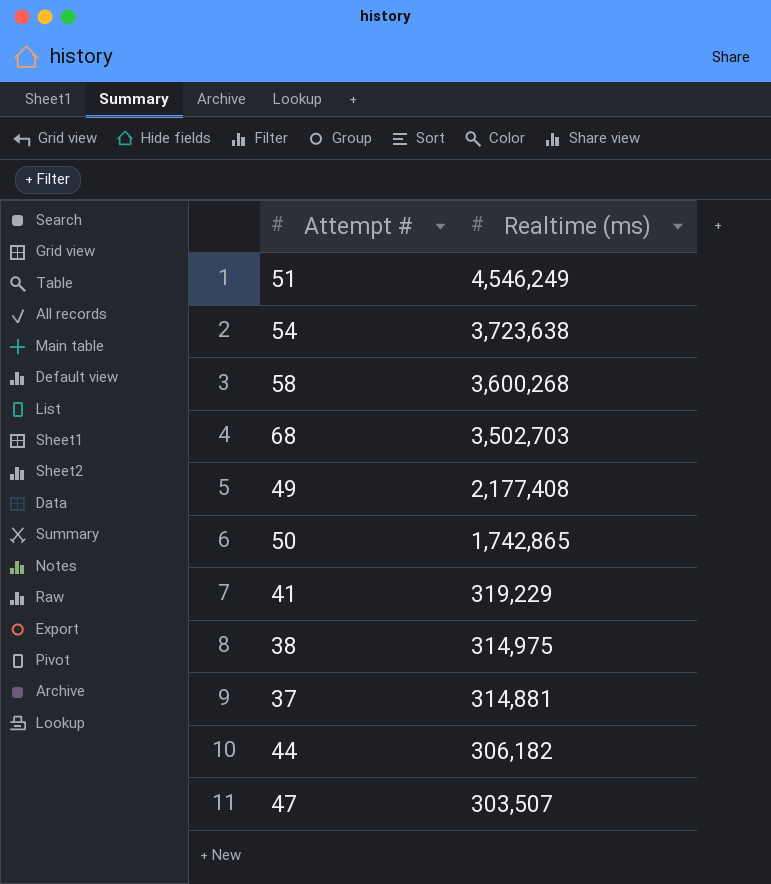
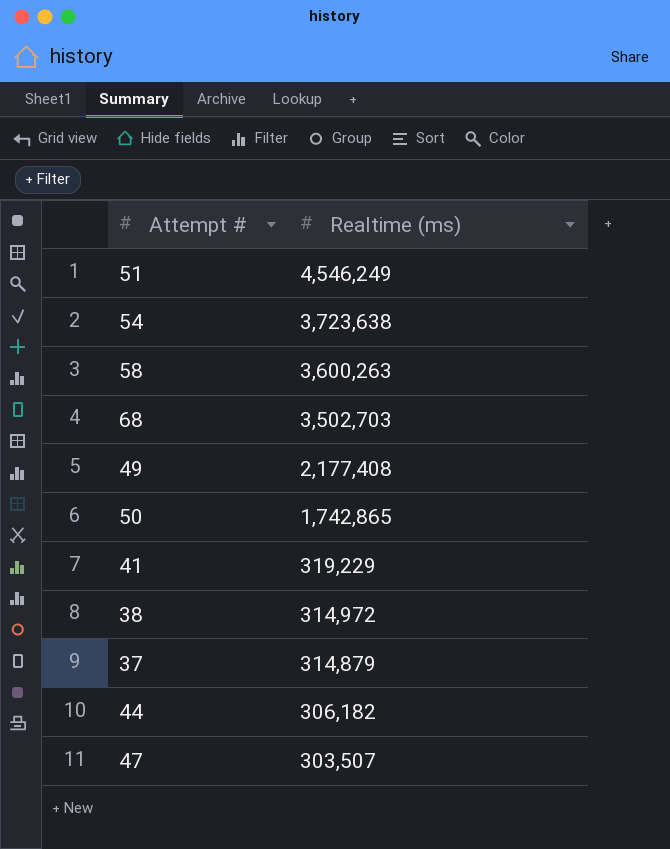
58 | Realtime (ms): 3,600,268 -> 3,600,263
38 | Realtime (ms): 314,975 -> 314,972
37 | Realtime (ms): 314,881 -> 314,879

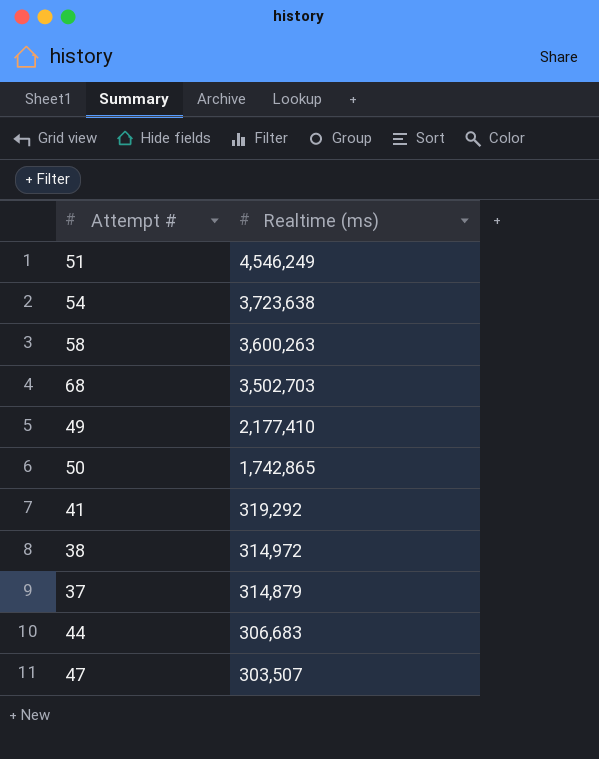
49 | Realtime (ms): 2,177,408 -> 2,177,410
41 | Realtime (ms): 319,229 -> 319,292
44 | Realtime (ms): 306,182 -> 306,683

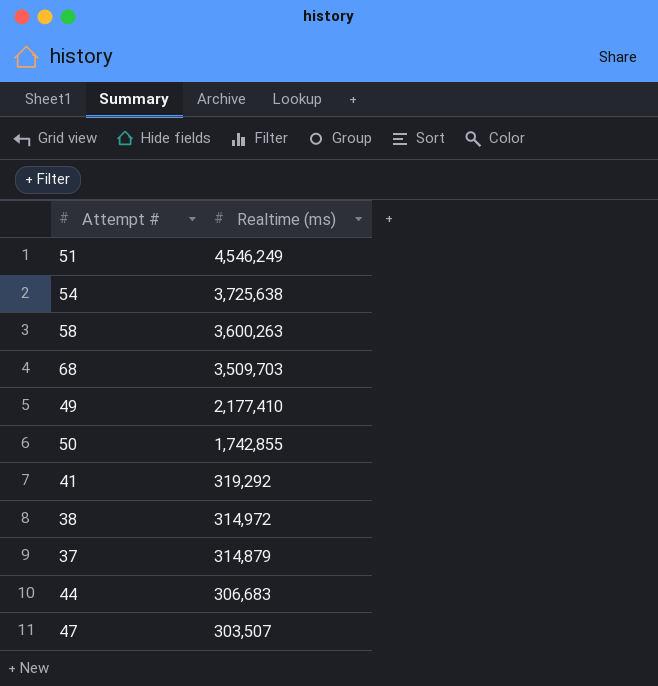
54 | Realtime (ms): 3,723,638 -> 3,725,638
68 | Realtime (ms): 3,502,703 -> 3,509,703
50 | Realtime (ms): 1,742,865 -> 1,742,855

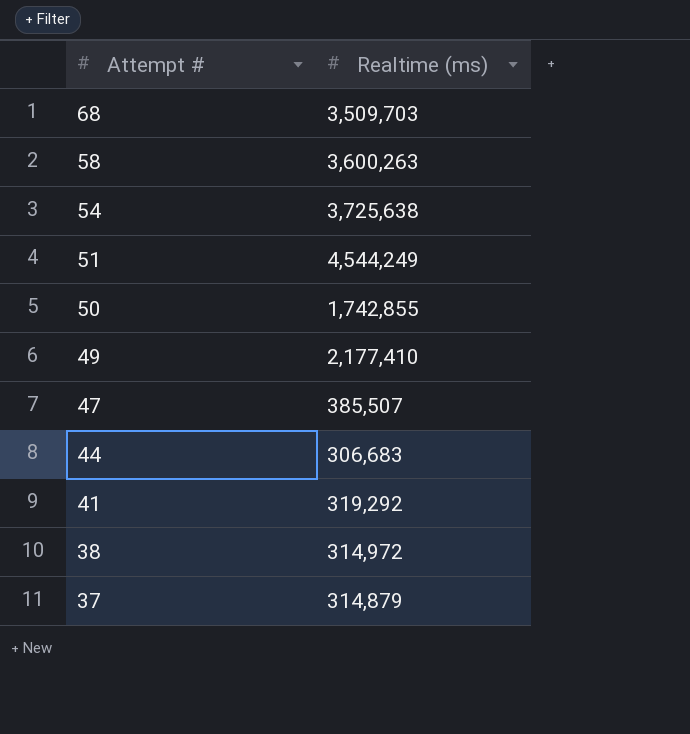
row order: Realtime (ms) descending -> Attempt # descending
51 | Realtime (ms): 4,546,249 -> 4,544,249
47 | Realtime (ms): 303,507 -> 385,507

